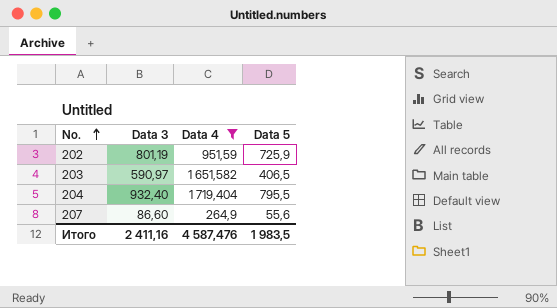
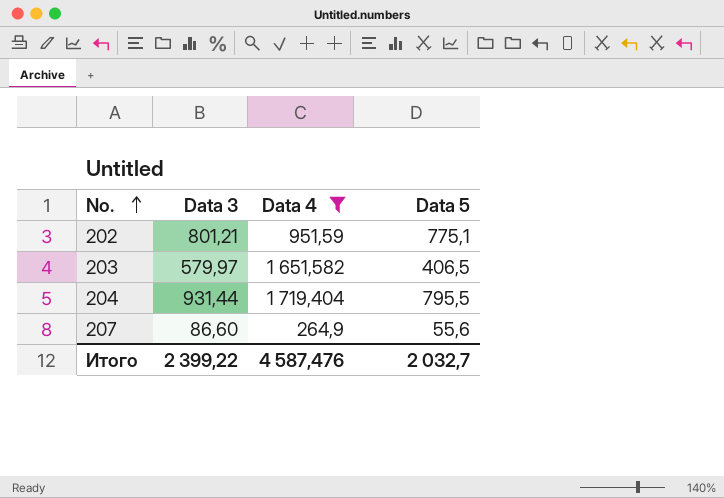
202 | Data 3: 801,19 -> 801,21
202 | Data 5: 725,9 -> 775,1
203 | Data 3: 590,97 -> 579,97
204 | Data 3: 932,40 -> 931,44
Итого | Data 3: 2 411,16 -> 2 399,22
Итого | Data 5: 1 983,5 -> 2 032,7

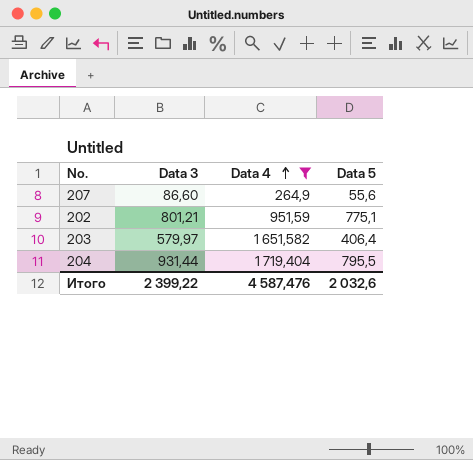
row order: No. ascending -> Data 4 ascending
203 | Data 5: 406,5 -> 406,4
Итого | Data 5: 2 032,7 -> 2 032,6

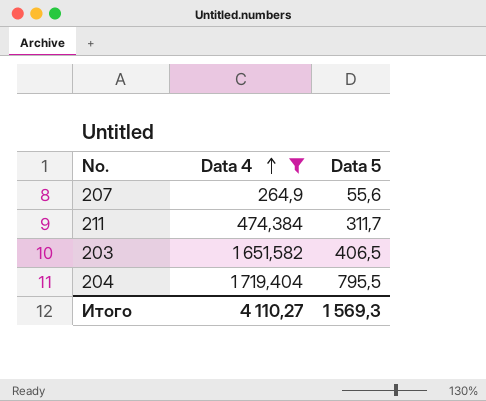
column Data 3 | position: 2 -> none
row 202: 801,21 | 951,59 | 775,1 -> none
row 211: none -> 474,384 | 311,7
203 | Data 5: 406,4 -> 406,5
Итого | Data 4: 4 587,476 -> 4 110,27
Итого | Data 5: 2 032,6 -> 1 569,3

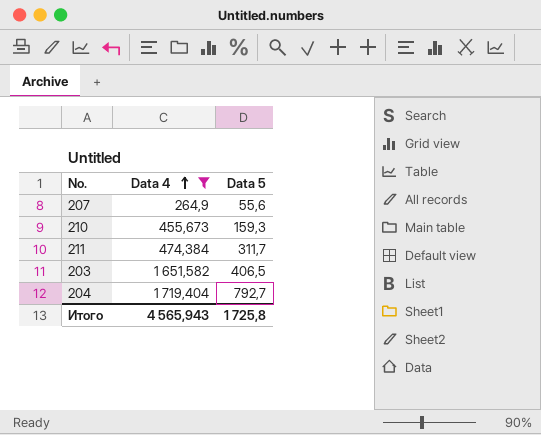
row 210: none -> 455,673 | 159,3
204 | Data 5: 795,5 -> 792,7
Итого | Data 4: 4 110,27 -> 4 565,943
Итого | Data 5: 1 569,3 -> 1 725,8

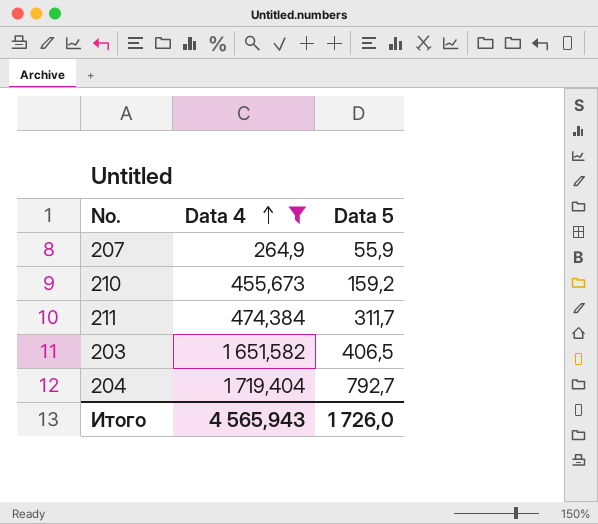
207 | Data 5: 55,6 -> 55,9
210 | Data 5: 159,3 -> 159,2
Итого | Data 5: 1 725,8 -> 1 726,0

